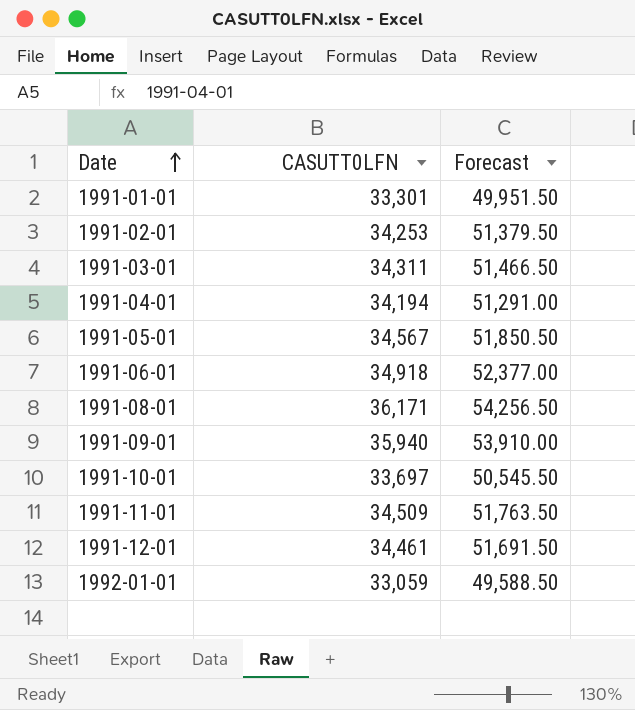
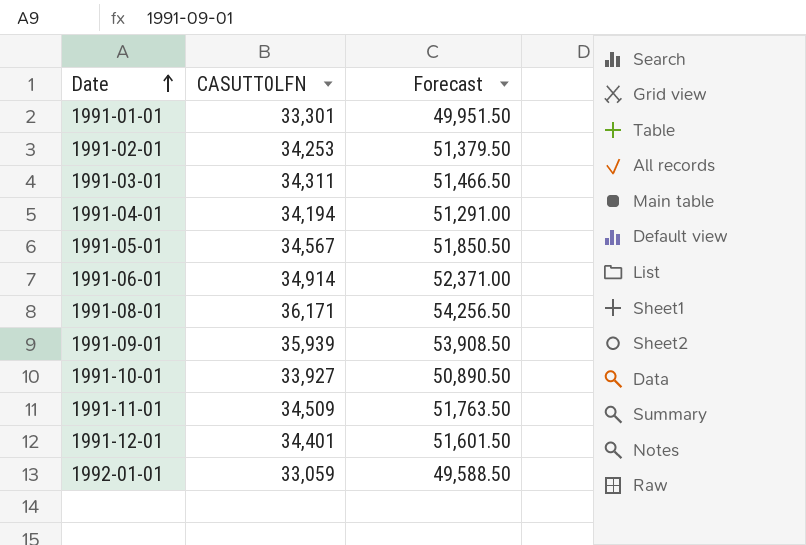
1991-06-01 | CASUTT0LFN: 34,918 -> 34,914
1991-06-01 | Forecast: 52,377.00 -> 52,371.00
1991-09-01 | CASUTT0LFN: 35,940 -> 35,939
1991-09-01 | Forecast: 53,910.00 -> 53,908.50
1991-10-01 | CASUTT0LFN: 33,697 -> 33,927
1991-10-01 | Forecast: 50,545.50 -> 50,890.50
1991-12-01 | CASUTT0LFN: 34,461 -> 34,401
1991-12-01 | Forecast: 51,691.50 -> 51,601.50

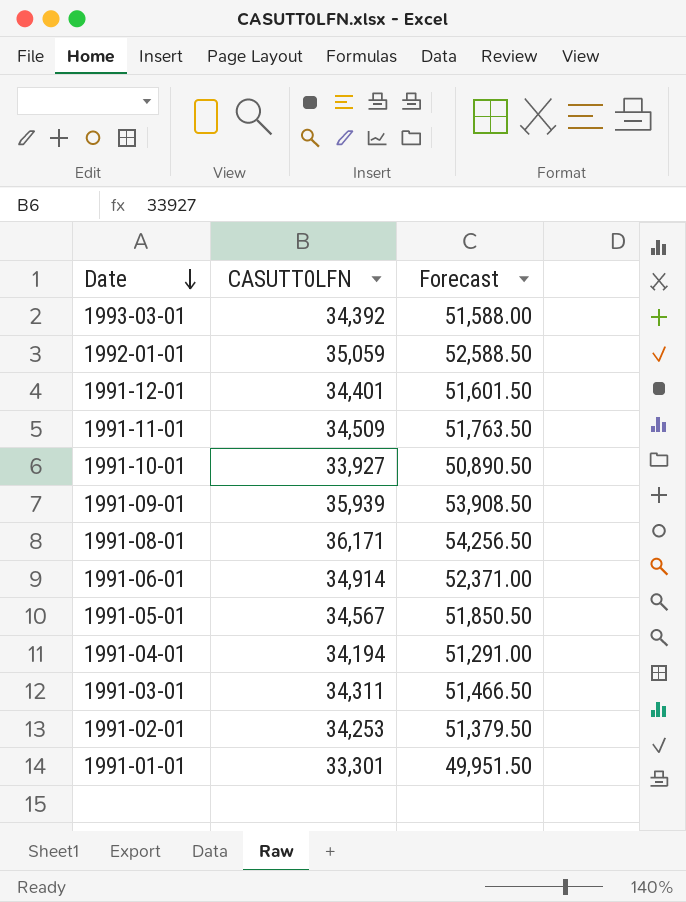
row order: Date ascending -> Date descending
row 1993-03-01: none -> 34,392 | 51,588.00
1992-01-01 | CASUTT0LFN: 33,059 -> 35,059
1992-01-01 | Forecast: 49,588.50 -> 52,588.50

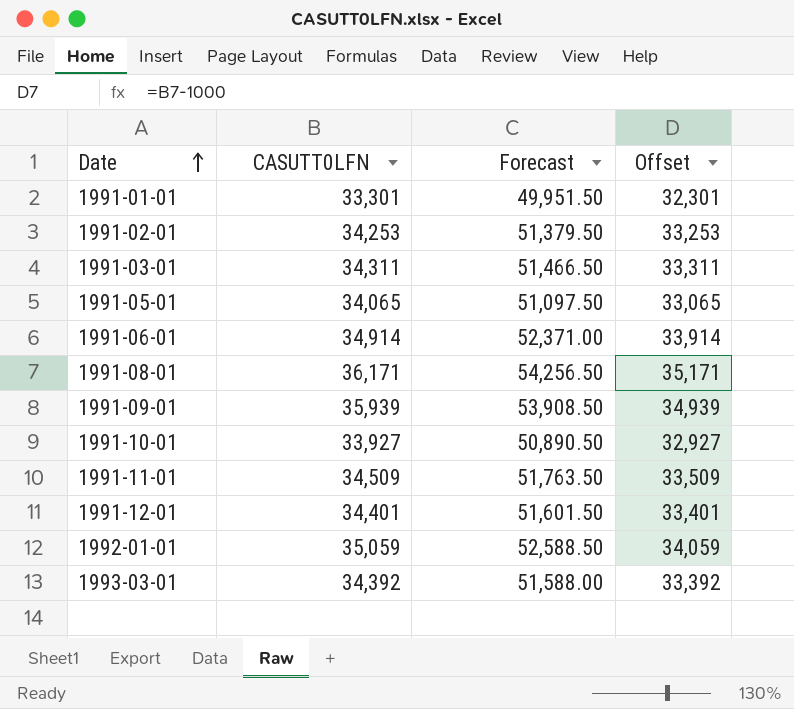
row order: Date descending -> Date ascending
column Offset | formula: none -> [CASUTT0LFN] - 1000
row 1991-04-01: 34,194 | 51,291.00 -> none
1991-05-01 | CASUTT0LFN: 34,567 -> 34,065
1991-05-01 | Forecast: 51,850.50 -> 51,097.50

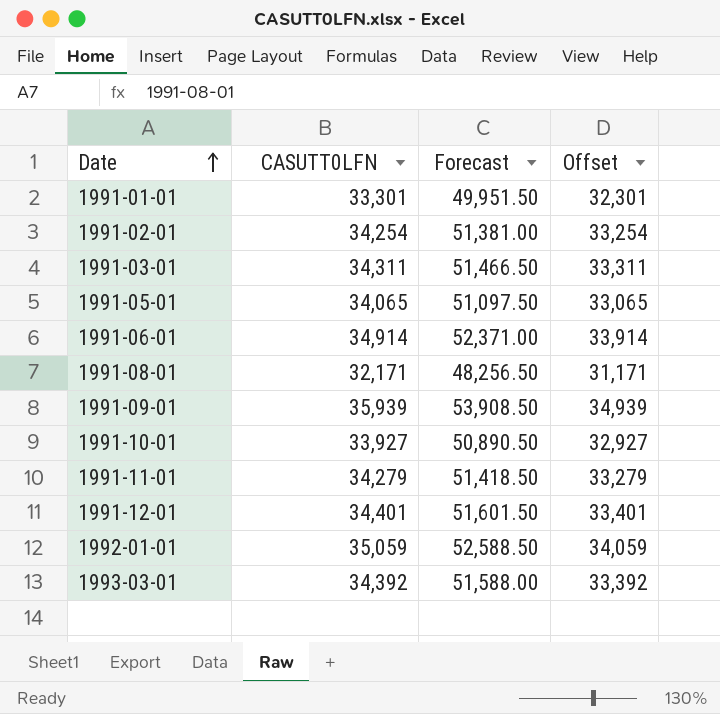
1991-02-01 | CASUTT0LFN: 34,253 -> 34,254
1991-02-01 | Forecast: 51,379.50 -> 51,381.00
1991-02-01 | Offset: 33,253 -> 33,254
1991-08-01 | CASUTT0LFN: 36,171 -> 32,171
1991-08-01 | Forecast: 54,256.50 -> 48,256.50
1991-08-01 | Offset: 35,171 -> 31,171
1991-11-01 | CASUTT0LFN: 34,509 -> 34,279
1991-11-01 | Forecast: 51,763.50 -> 51,418.50
1991-11-01 | Offset: 33,509 -> 33,279

